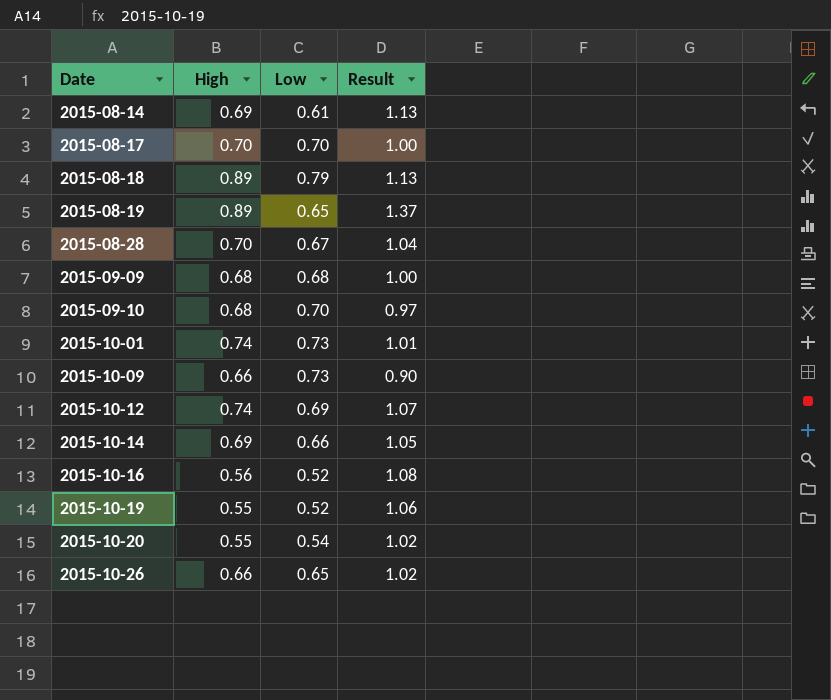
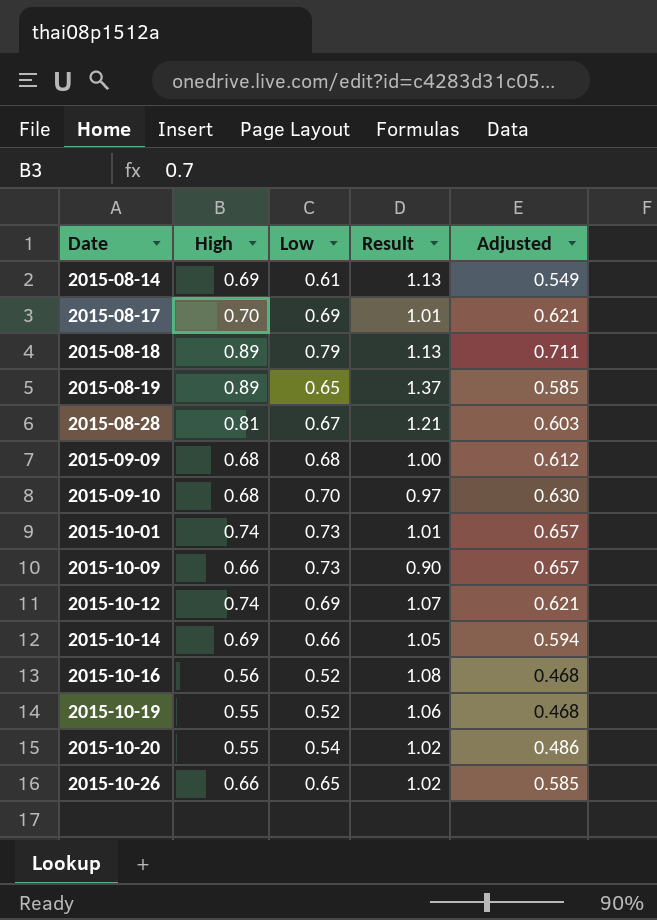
column Adjusted | formula: none -> [Low] * 0.9
2015-08-17 | Low: 0.70 -> 0.69
2015-08-17 | Result: 1.00 -> 1.01
2015-08-28 | High: 0.70 -> 0.81
2015-08-28 | Result: 1.04 -> 1.21

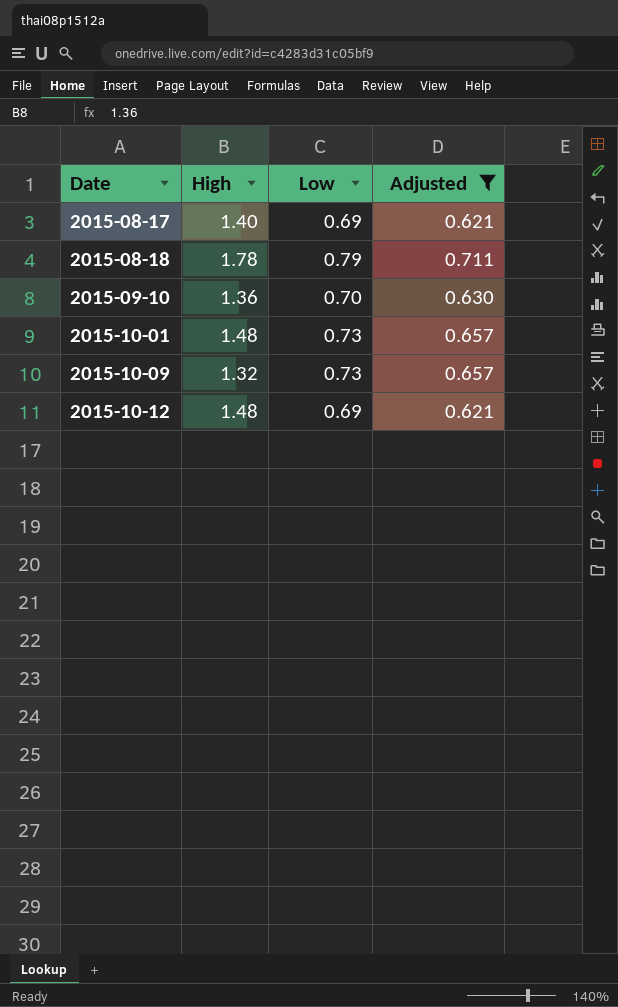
filter: none -> Adjusted >= 0.621
column Result | formula: [High] / [Low] -> none
2015-08-17 | High: 0.70 -> 1.40
2015-08-18 | High: 0.89 -> 1.78
2015-09-10 | High: 0.68 -> 1.36
2015-10-01 | High: 0.74 -> 1.48
2015-10-09 | High: 0.66 -> 1.32
2015-10-12 | High: 0.74 -> 1.48

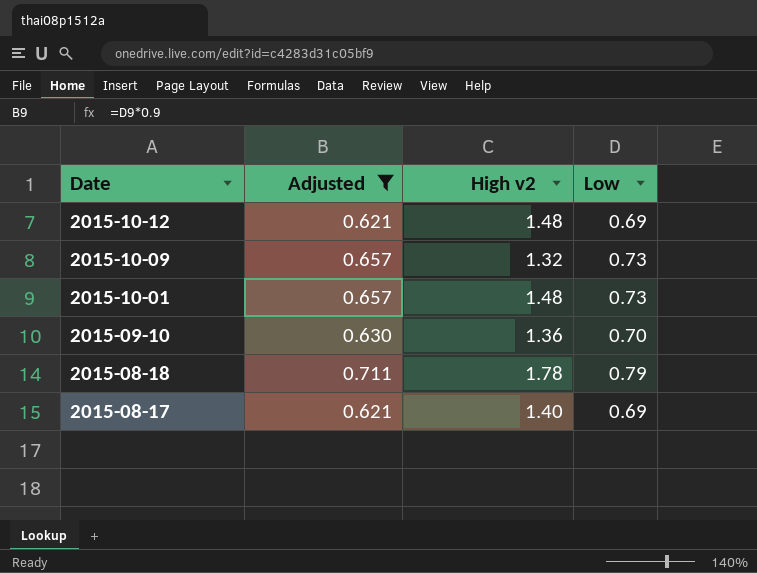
row order: Date ascending -> Date descending
column Adjusted | position: 4 -> 2
column name: High -> High v2

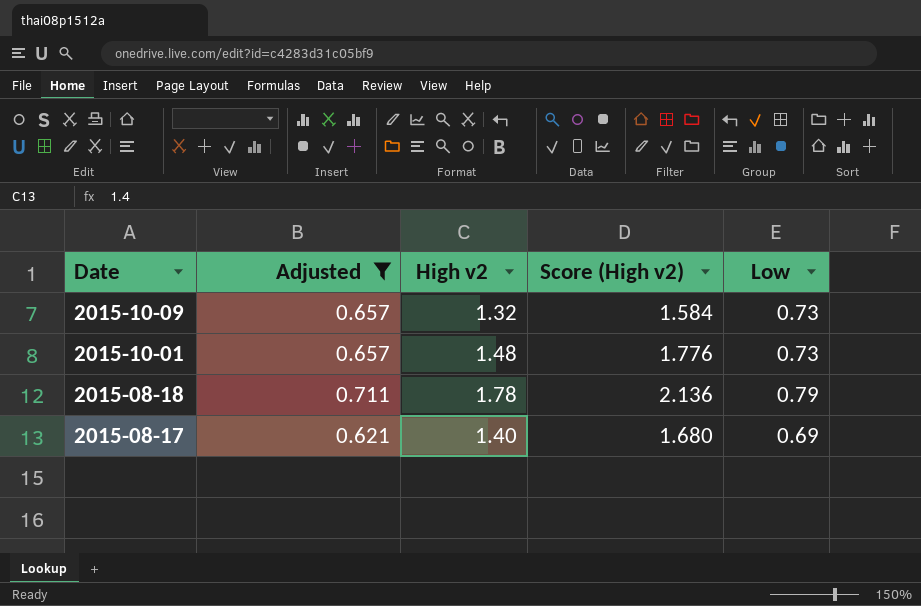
column Score (High v2) | formula: none -> [High v2] * 1.2
row 2015-10-12: 0.621 | 1.48 | 0.69 -> none
row 2015-09-10: 0.630 | 1.36 | 0.70 -> none

